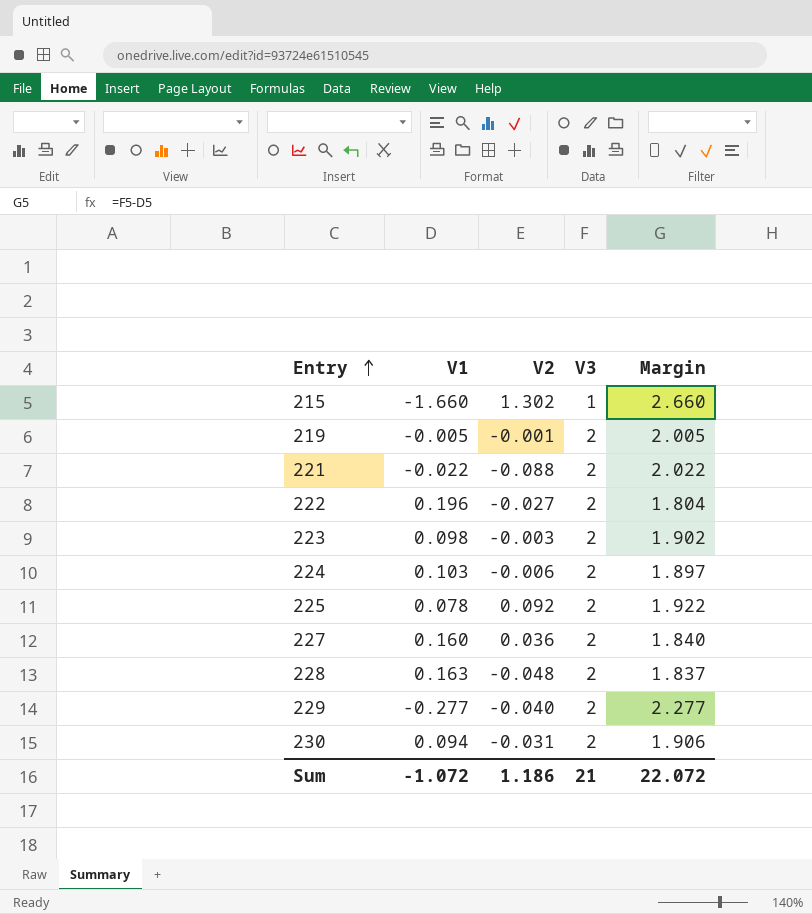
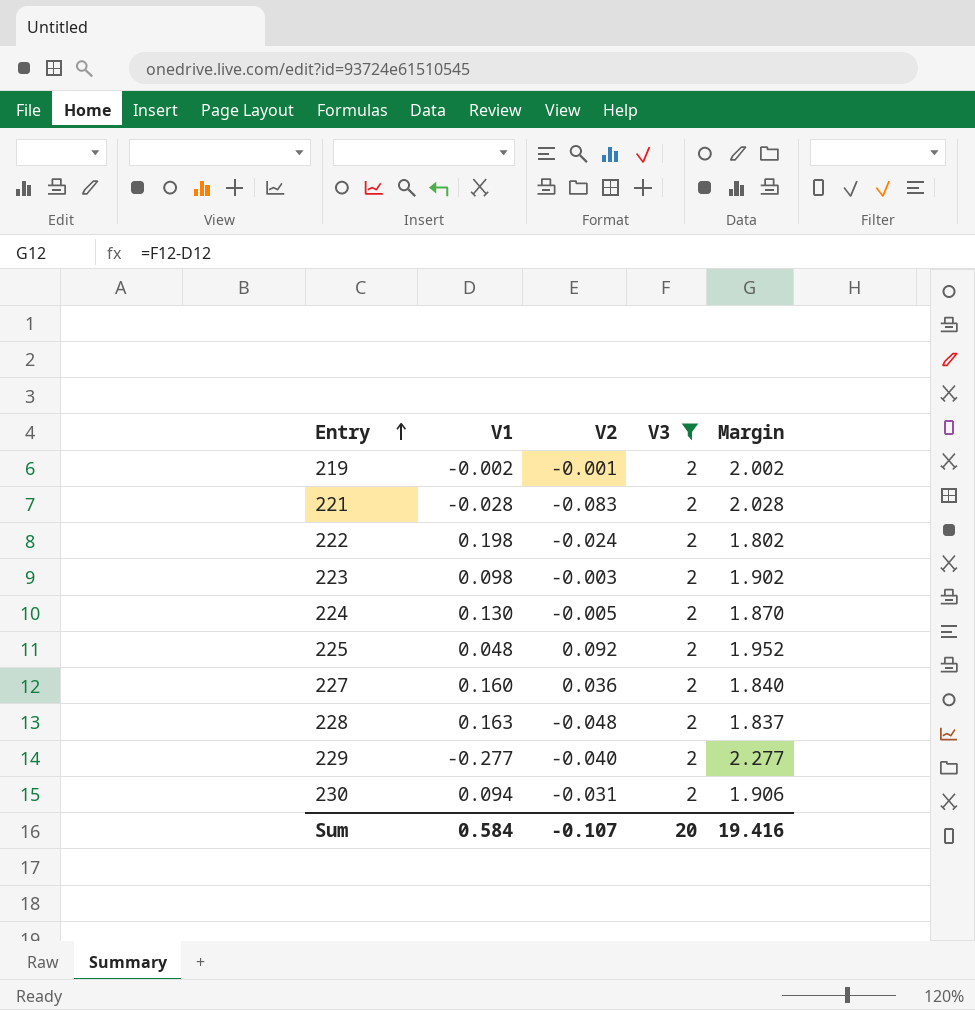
filter: none -> V3 = 2
219 | V1: -0.005 -> -0.002
219 | Margin: 2.005 -> 2.002
221 | V1: -0.022 -> -0.028
221 | V2: -0.088 -> -0.083
221 | Margin: 2.022 -> 2.028
222 | V1: 0.196 -> 0.198
222 | V2: -0.027 -> -0.024
222 | Margin: 1.804 -> 1.802
224 | V1: 0.103 -> 0.130
224 | V2: -0.006 -> -0.005
224 | Margin: 1.897 -> 1.870
225 | V1: 0.078 -> 0.048
225 | Margin: 1.922 -> 1.952
Sum | V1: -1.072 -> 0.584
Sum | V2: 1.186 -> -0.107
Sum | V3: 21 -> 20
Sum | Margin: 22.072 -> 19.416

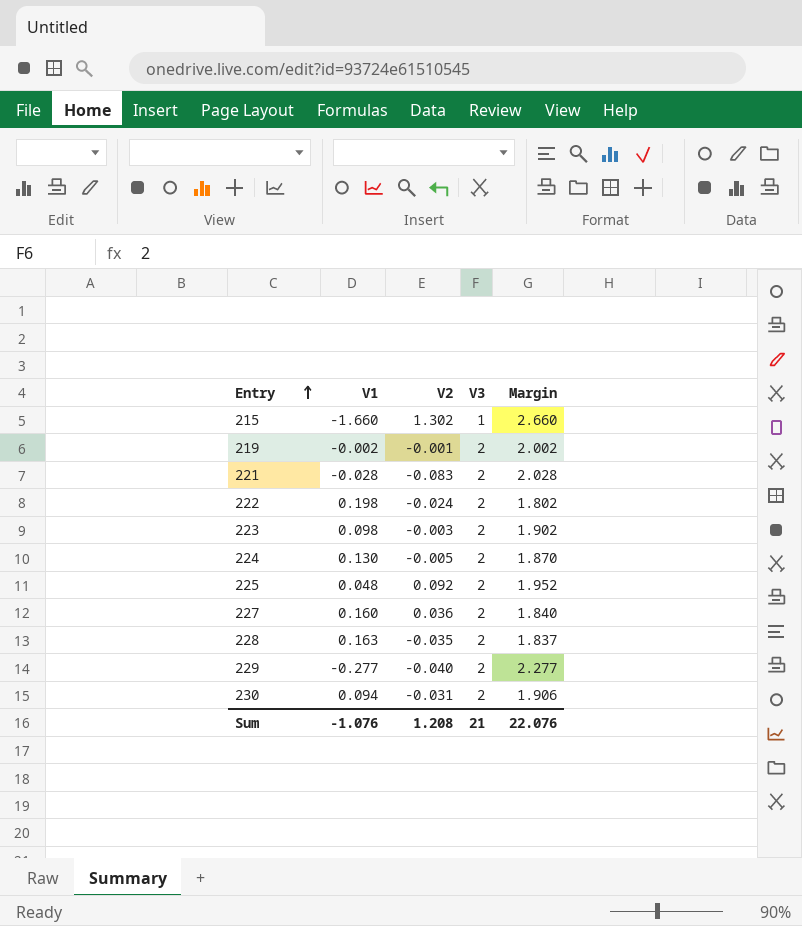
filter: V3 = 2 -> none
228 | V2: -0.048 -> -0.035
Sum | V1: 0.584 -> -1.076
Sum | V2: -0.107 -> 1.208
Sum | V3: 20 -> 21
Sum | Margin: 19.416 -> 22.076

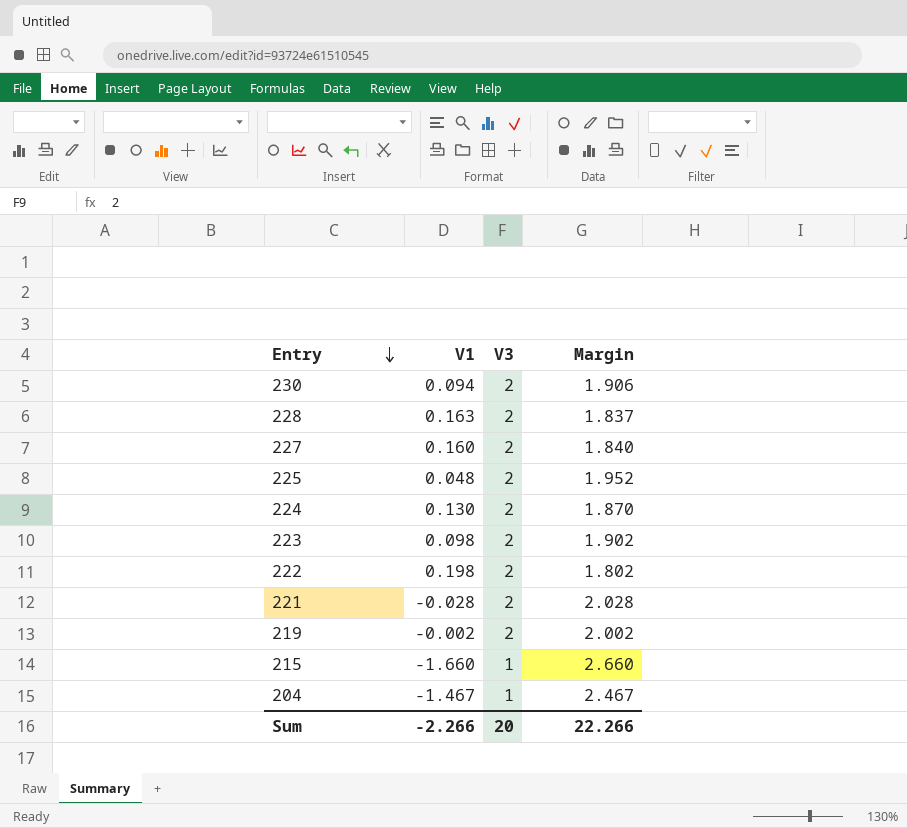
row order: Entry ascending -> Entry descending
column V2 | position: 3 -> none
row 229: -0.277 | -0.040 | 2 | 2.277 -> none
row 204: none -> -1.467 | 1 | 2.467
Sum | V1: -1.076 -> -2.266
Sum | V3: 21 -> 20
Sum | Margin: 22.076 -> 22.266

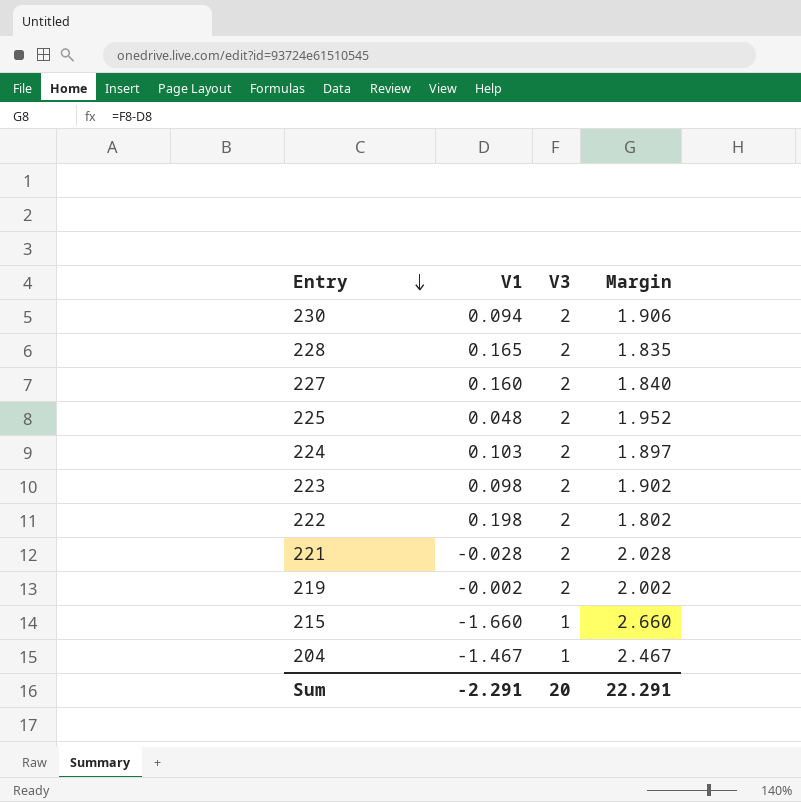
228 | V1: 0.163 -> 0.165
228 | Margin: 1.837 -> 1.835
224 | V1: 0.130 -> 0.103
224 | Margin: 1.870 -> 1.897
Sum | V1: -2.266 -> -2.291
Sum | Margin: 22.266 -> 22.291

